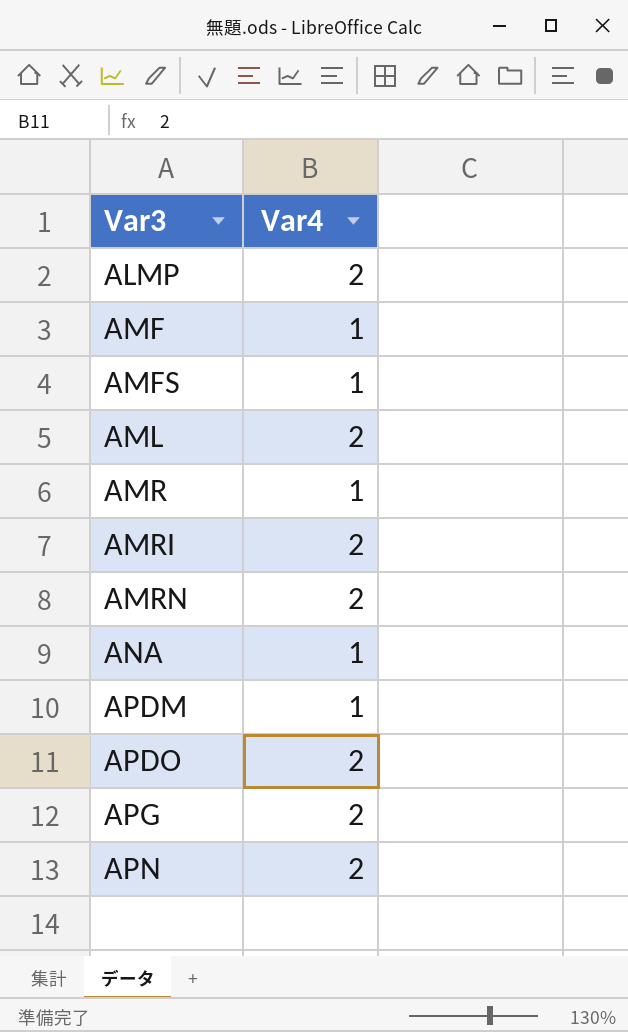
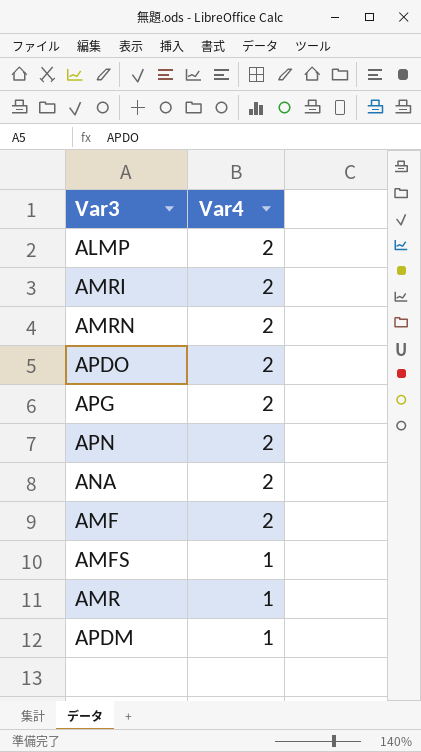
row order: Var3 ascending -> Var4 descending
row AML: 2 -> none
ANA | Var4: 1 -> 2
AMF | Var4: 1 -> 2

